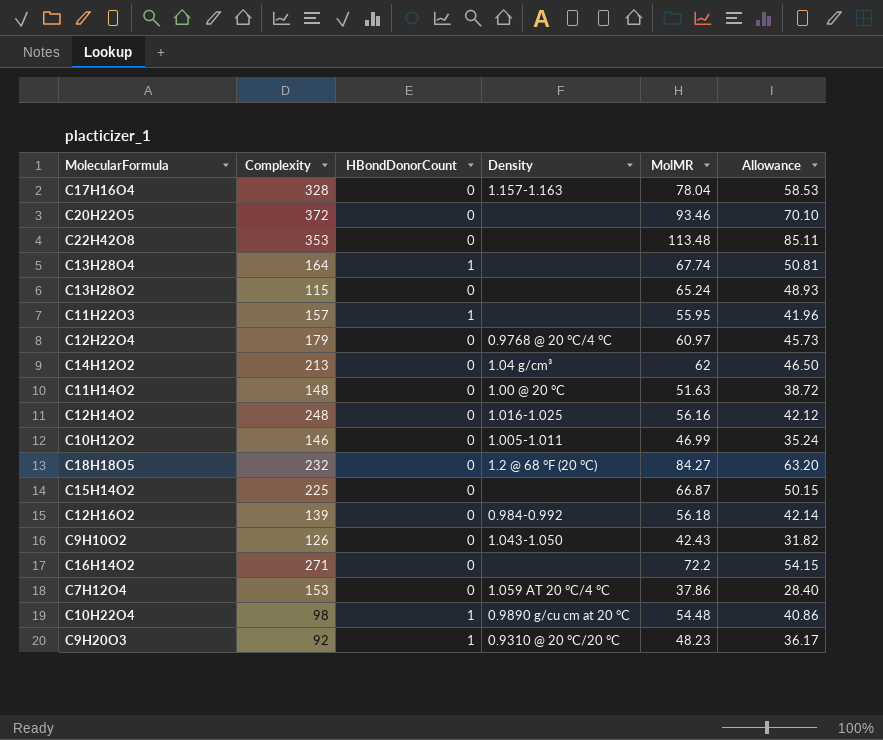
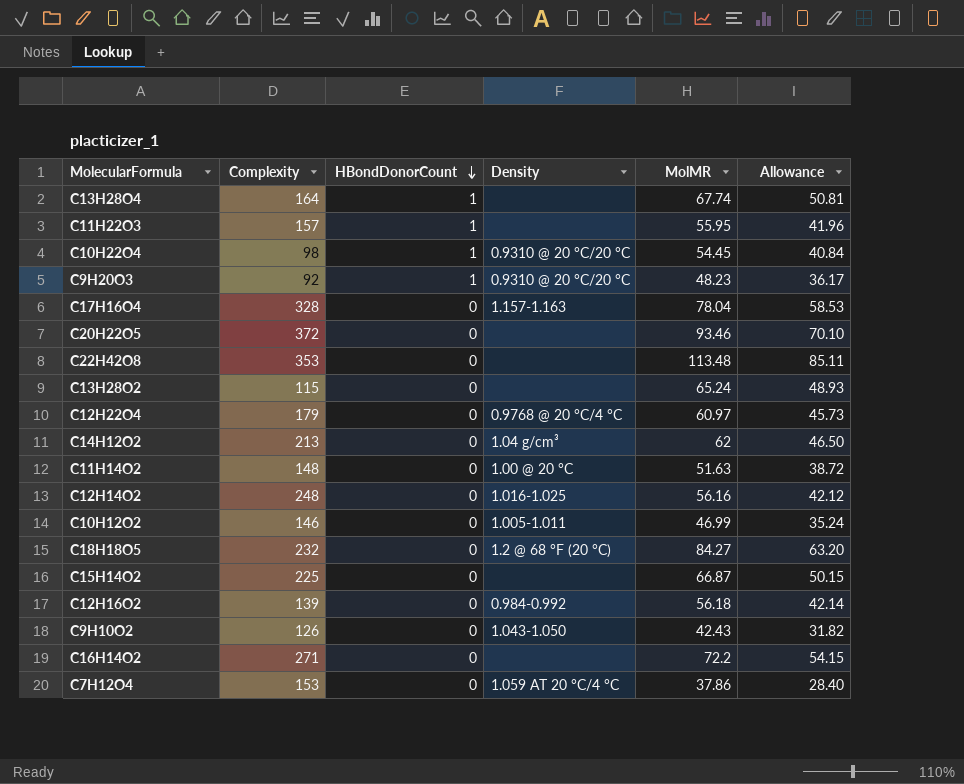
row order: none -> HBondDonorCount descending
C10H22O4 | Density: 0.9890 g/cu cm at 20 °C -> 0.9310 @ 20 °C/20 °C
C10H22O4 | MolMR: 54.48 -> 54.45
C10H22O4 | Allowance: 40.86 -> 40.84

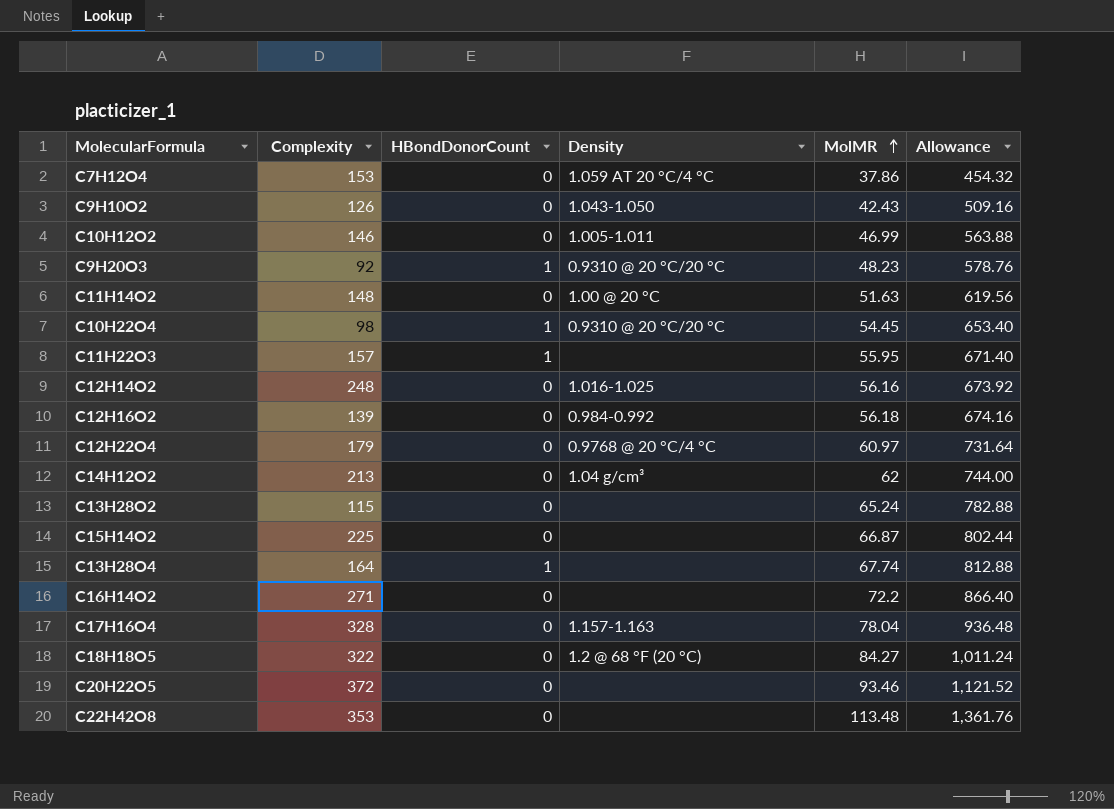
row order: HBondDonorCount descending -> MolMR ascending
column Allowance | formula: [MolMR] * 0.75 -> [MolMR] * 12
C18H18O5 | Complexity: 232 -> 322

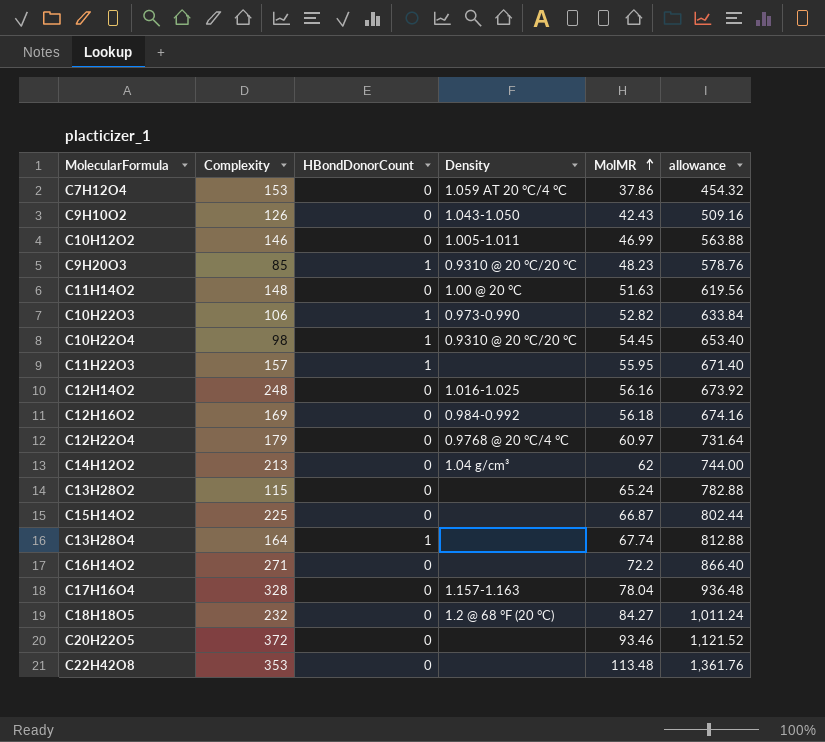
column name: Allowance -> allowance
C9H20O3 | Complexity: 92 -> 85
row C10H22O3: none -> 106 | 1 | 0.973-0.990 | 52.82 | 633.84
C12H16O2 | Complexity: 139 -> 169
C18H18O5 | Complexity: 322 -> 232

